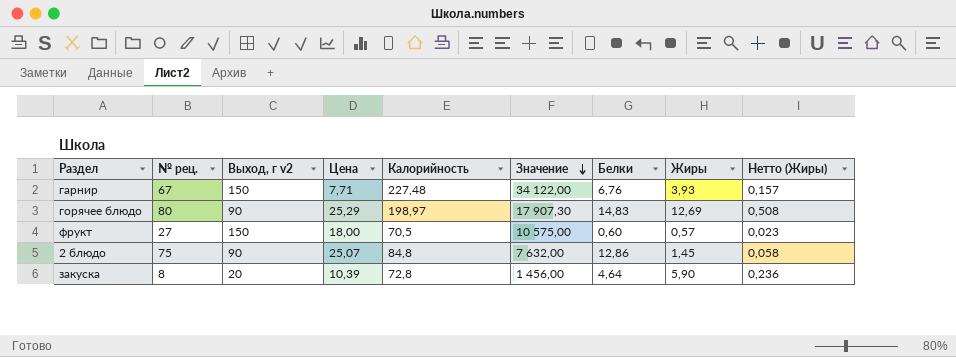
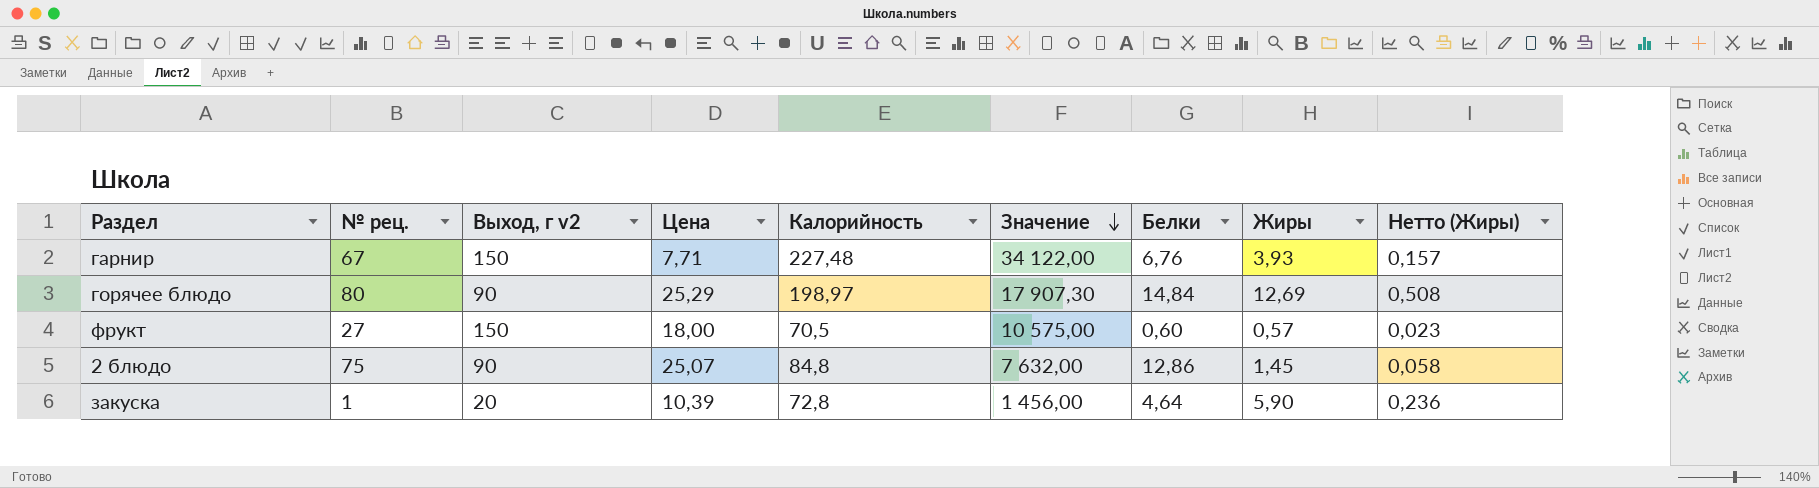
горячее блюдо | Белки: 14,83 -> 14,84
закуска | № рец.: 8 -> 1

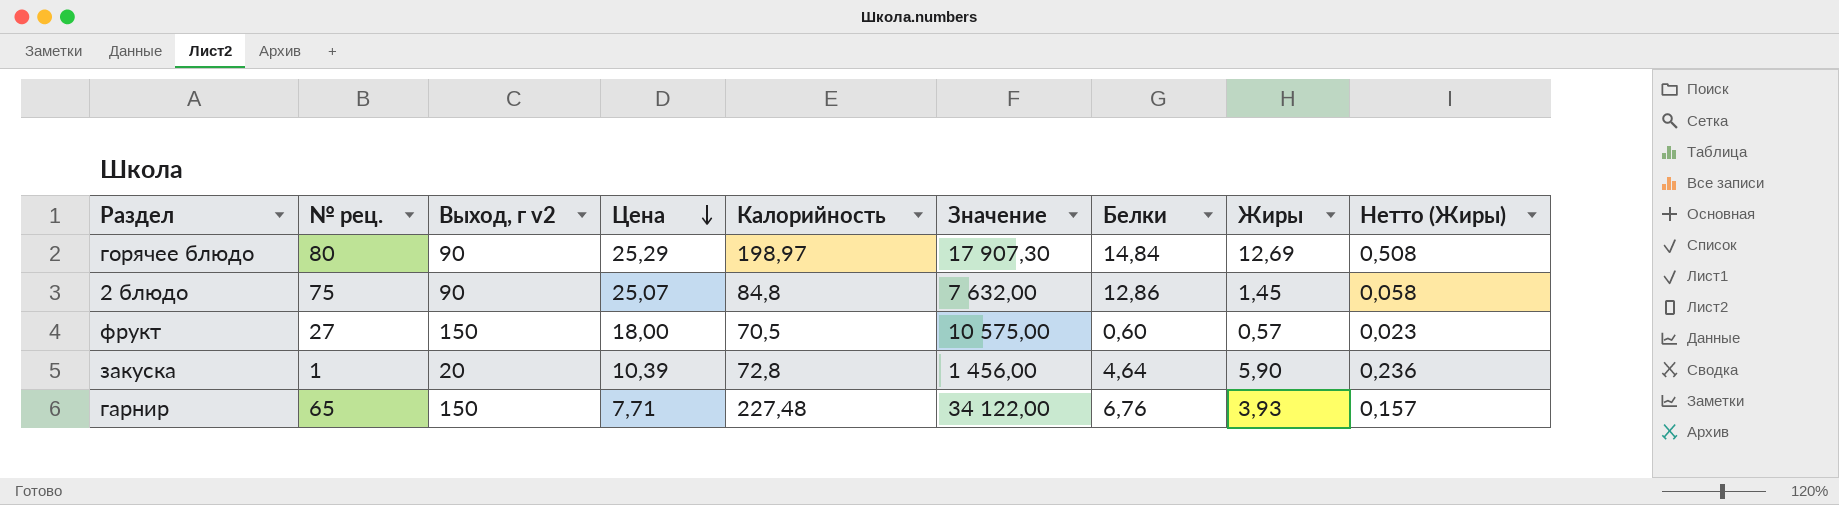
row order: Значение descending -> Цена descending
гарнир | № рец.: 67 -> 65

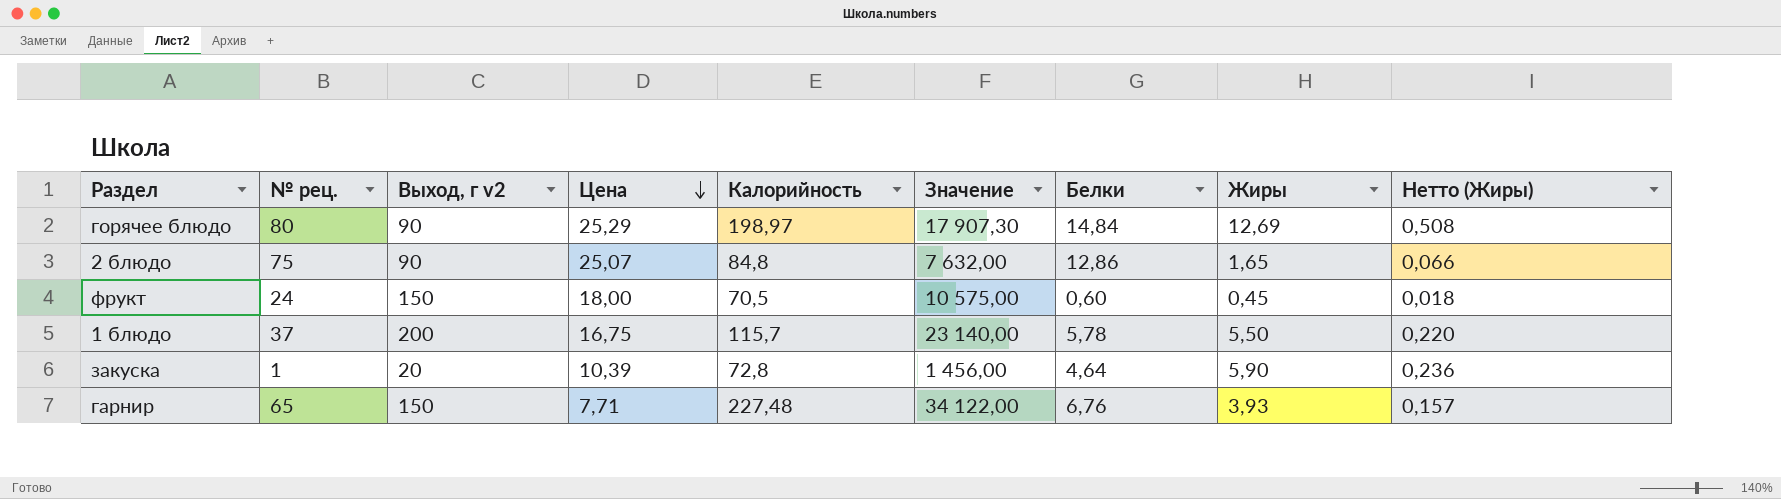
2 блюдо | Жиры: 1,45 -> 1,65
2 блюдо | Нетто (Жиры): 0,058 -> 0,066
фрукт | № рец.: 27 -> 24
фрукт | Жиры: 0,57 -> 0,45
фрукт | Нетто (Жиры): 0,023 -> 0,018
row 1 блюдо: none -> 37 | 200 | 16,75 | 115,7 | 23 140,00 | 5,78 | 5,50 | 0,220

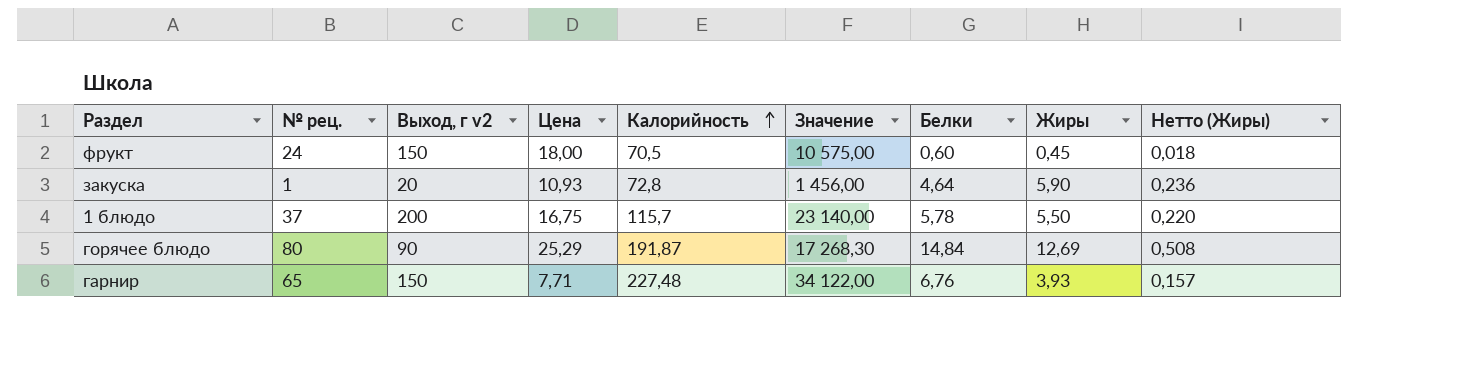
row order: Цена descending -> Калорийность ascending
row 2 блюдо: 75 | 90 | 25,07 | 84,8 | 7 632,00 | 12,86 | 1,65 | 0,066 -> none
закуска | Цена: 10,39 -> 10,93
горячее блюдо | Калорийность: 198,97 -> 191,87
горячее блюдо | Значение: 17 907,30 -> 17 268,30

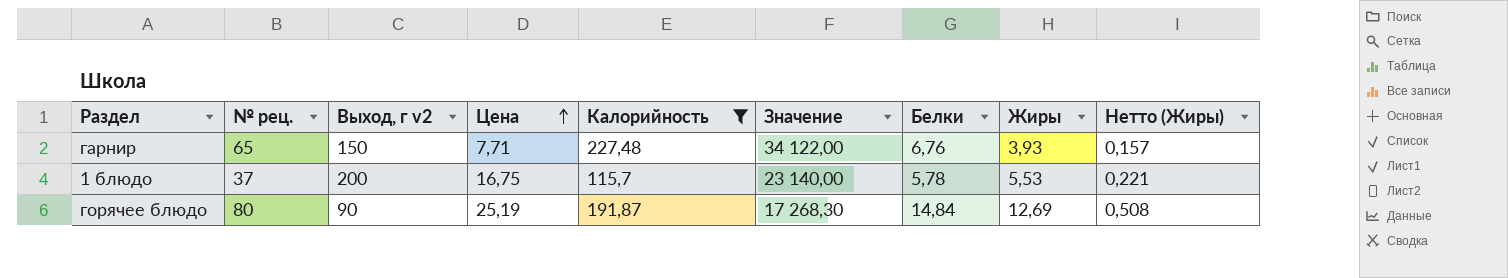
filter: none -> Калорийность >= 115,7
row order: Калорийность ascending -> Цена ascending
1 блюдо | Жиры: 5,50 -> 5,53
1 блюдо | Нетто (Жиры): 0,220 -> 0,221
горячее блюдо | Цена: 25,29 -> 25,19

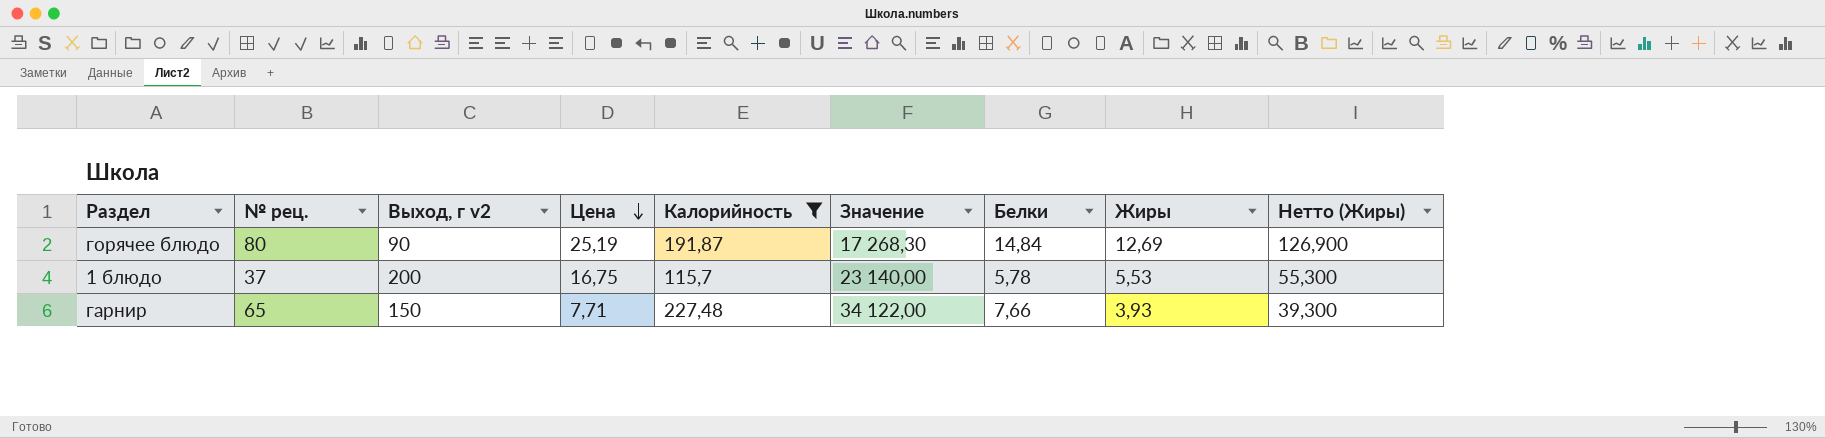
row order: Цена ascending -> Цена descending
column Нетто (Жиры) | formula: [Жиры] * 0,04 -> [Жиры] * 10
гарнир | Белки: 6,76 -> 7,66

